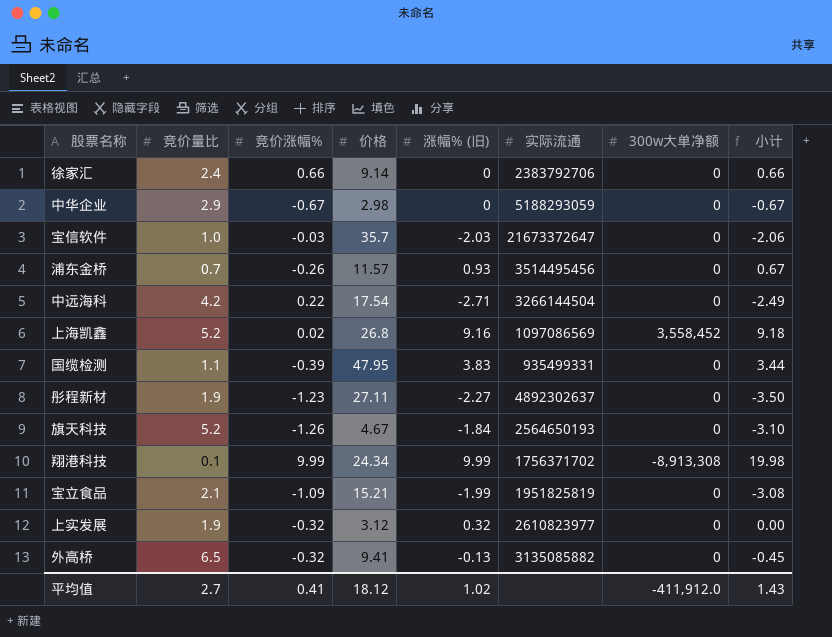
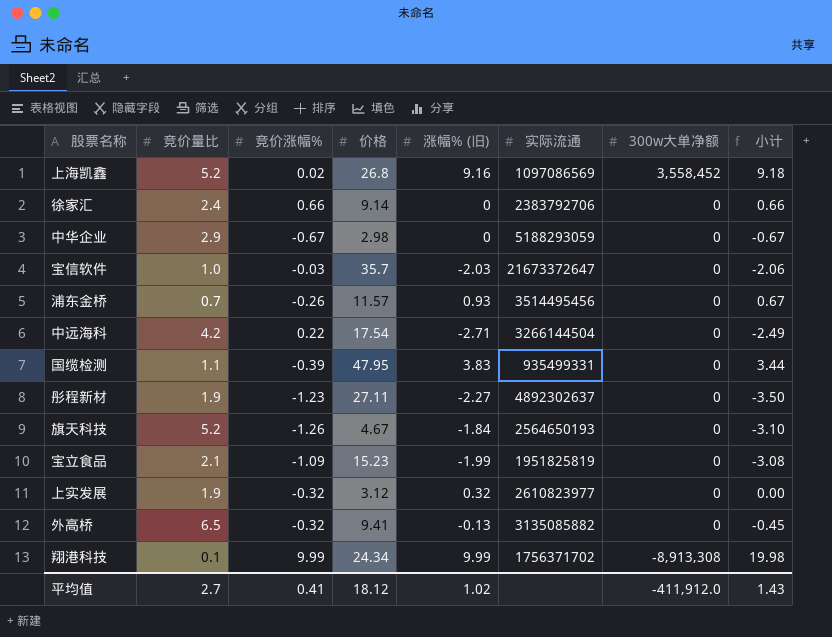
row order: none -> 300w大单净额 descending
宝立食品 | 价格: 15.21 -> 15.23

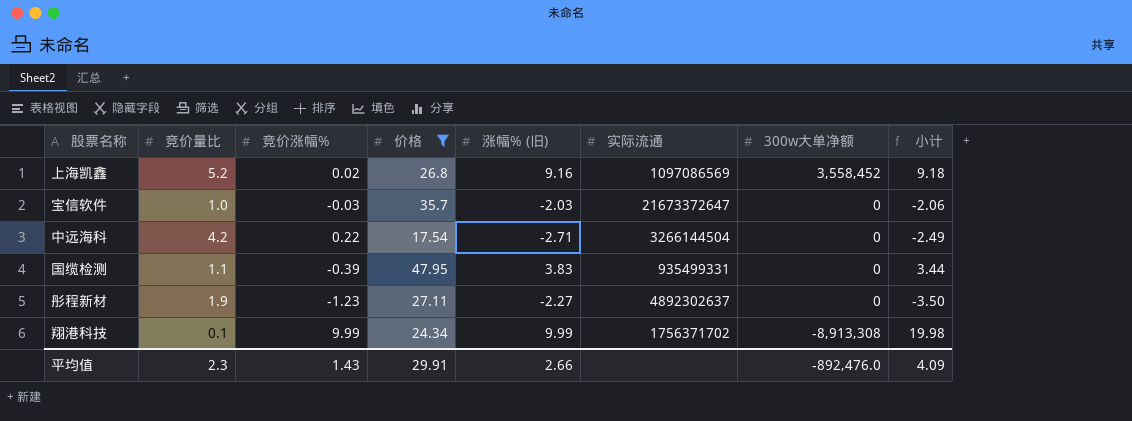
filter: none -> 价格 >= 17.54
平均值 | 竞价量比: 2.7 -> 2.3
平均值 | 竞价涨幅%: 0.41 -> 1.43
平均值 | 价格: 18.12 -> 29.91
平均值 | 涨幅% (旧): 1.02 -> 2.66
平均值 | 300w大单净额: -411,912.0 -> -892,476.0
平均值 | 小计: 1.43 -> 4.09

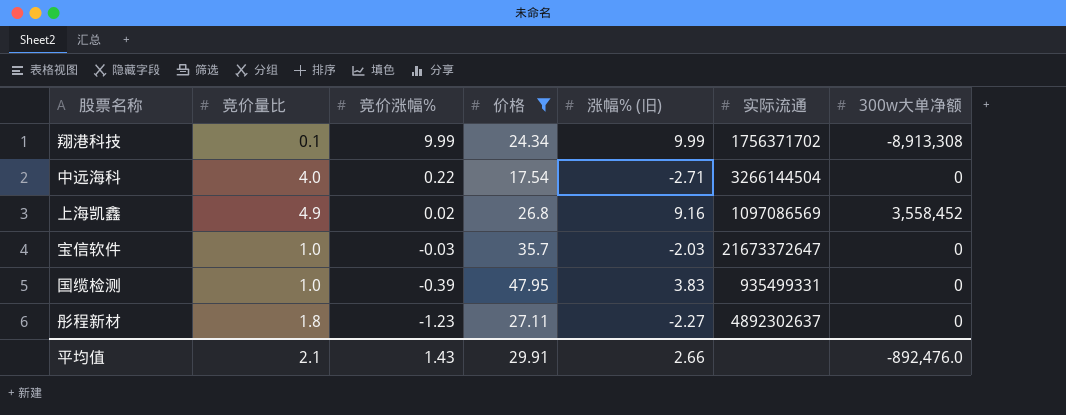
row order: 300w大单净额 descending -> 竞价涨幅% descending
column 小计 | formula: [竞价涨幅%] + [涨幅% (旧)] -> none
中远海科 | 竞价量比: 4.2 -> 4.0
上海凯鑫 | 竞价量比: 5.2 -> 4.9
国缆检测 | 竞价量比: 1.1 -> 1.0
彤程新材 | 竞价量比: 1.9 -> 1.8
平均值 | 竞价量比: 2.3 -> 2.1

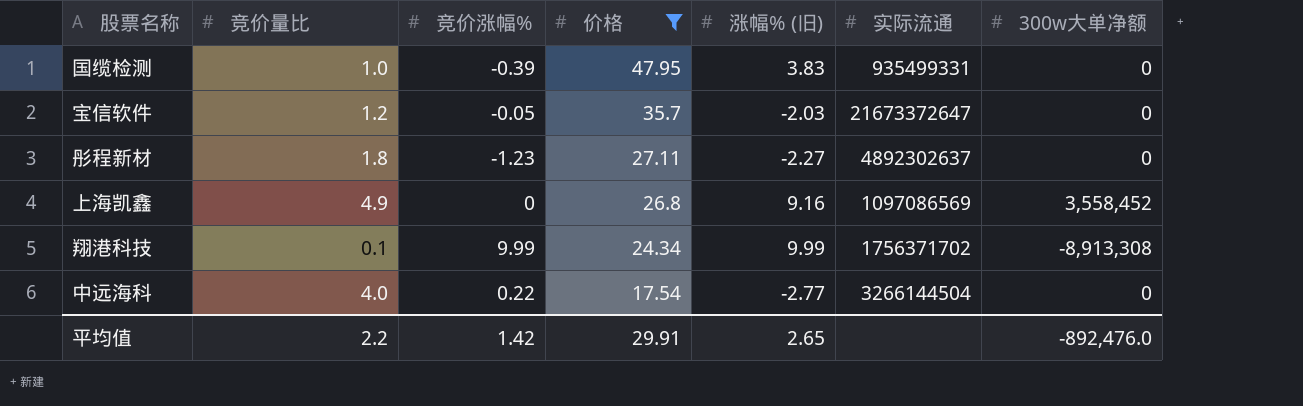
row order: 竞价涨幅% descending -> 价格 descending
宝信软件 | 竞价量比: 1.0 -> 1.2
宝信软件 | 竞价涨幅%: -0.03 -> -0.05
上海凯鑫 | 竞价涨幅%: 0.02 -> 0
中远海科 | 涨幅% (旧): -2.71 -> -2.77
平均值 | 竞价量比: 2.1 -> 2.2
平均值 | 竞价涨幅%: 1.43 -> 1.42
平均值 | 涨幅% (旧): 2.66 -> 2.65

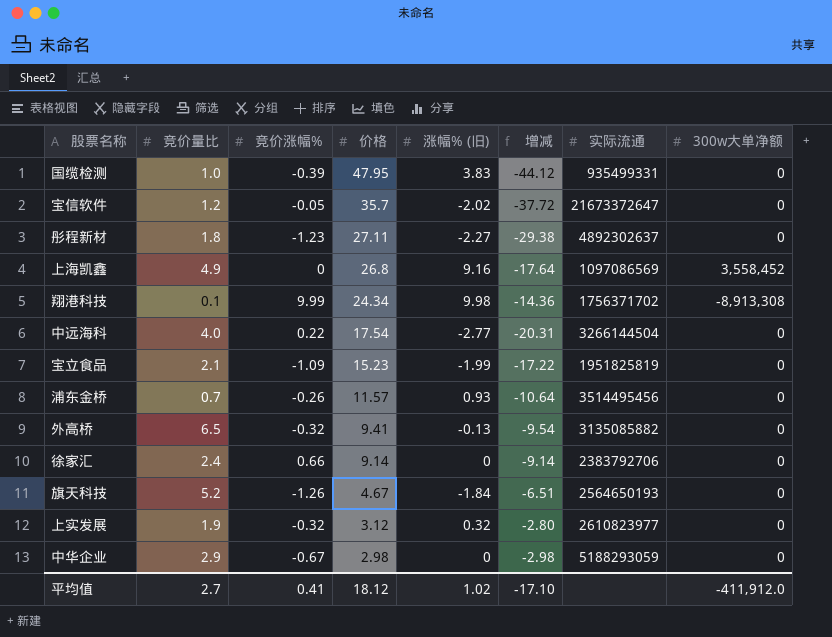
filter: 价格 >= 17.54 -> none
column 增减 | formula: none -> [涨幅% (旧)] - [价格]
宝信软件 | 涨幅% (旧): -2.03 -> -2.02
翔港科技 | 涨幅% (旧): 9.99 -> 9.98
平均值 | 竞价量比: 2.2 -> 2.7
平均值 | 竞价涨幅%: 1.42 -> 0.41
平均值 | 价格: 29.91 -> 18.12
平均值 | 涨幅% (旧): 2.65 -> 1.02
平均值 | 300w大单净额: -892,476.0 -> -411,912.0

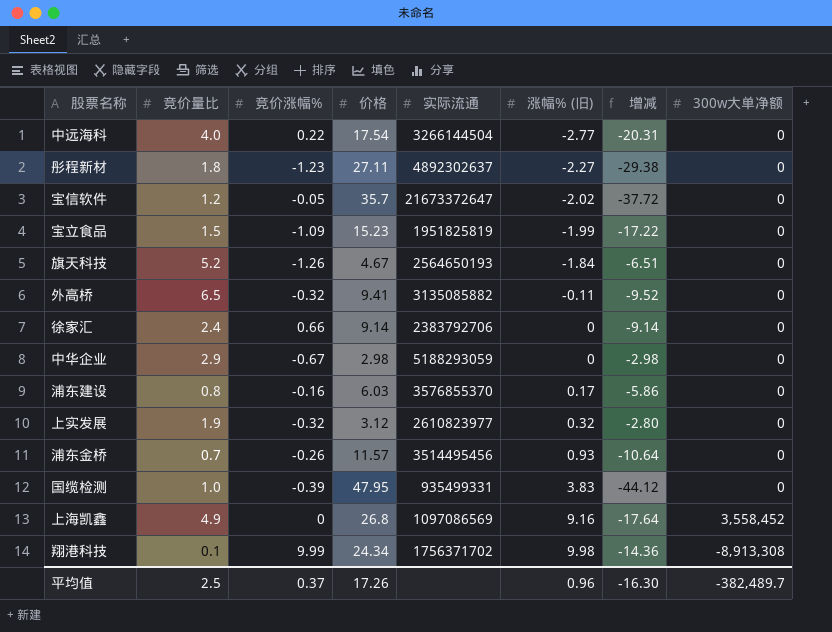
row order: 价格 descending -> 涨幅% (旧) ascending
column 实际流通 | position: 7 -> 5
宝立食品 | 竞价量比: 2.1 -> 1.5
外高桥 | 涨幅% (旧): -0.13 -> -0.11
外高桥 | 增减: -9.54 -> -9.52
row 浦东建设: none -> 0.8 | -0.16 | 6.03 | 3576855370 | 0.17 | -5.86 | 0
平均值 | 竞价量比: 2.7 -> 2.5
平均值 | 竞价涨幅%: 0.41 -> 0.37
平均值 | 价格: 18.12 -> 17.26
平均值 | 涨幅% (旧): 1.02 -> 0.96
平均值 | 增减: -17.10 -> -16.30
平均值 | 300w大单净额: -411,912.0 -> -382,489.7

